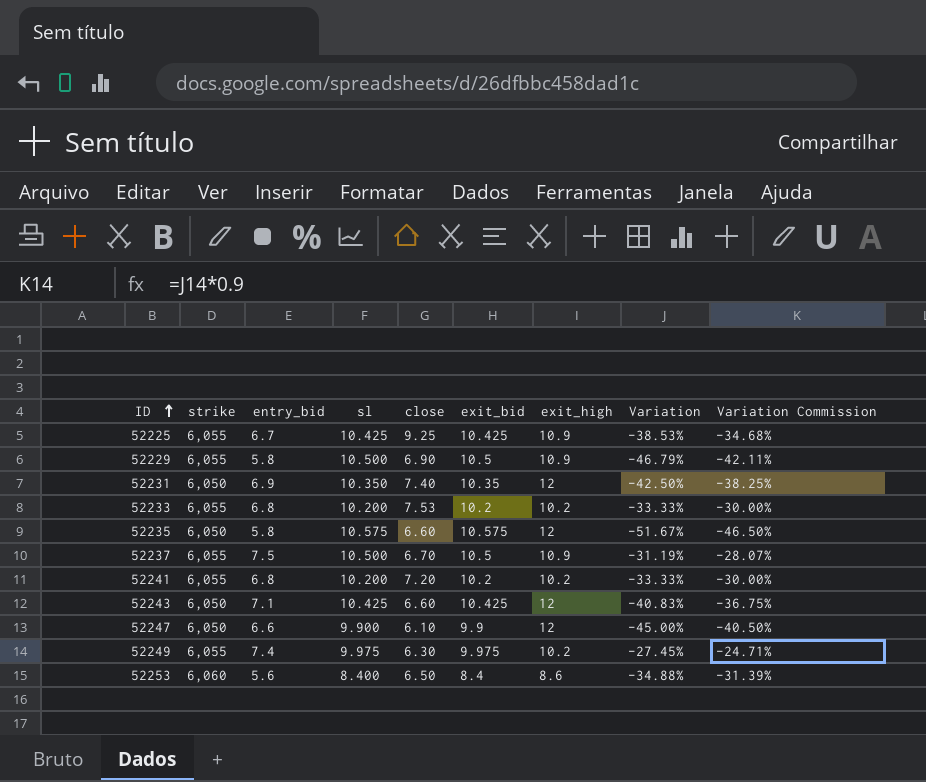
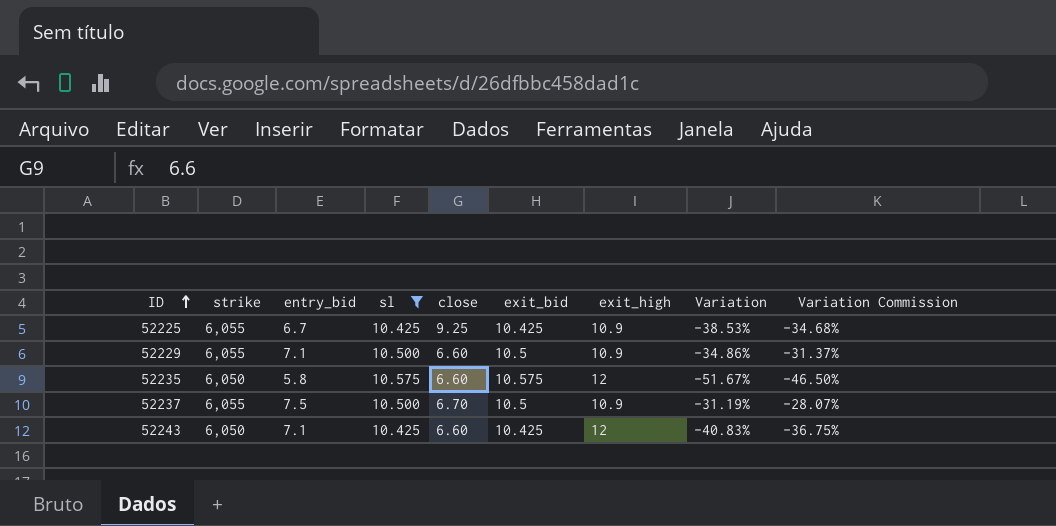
filter: none -> sl >= 10.425
52229 | entry_bid: 5.8 -> 7.1
52229 | close: 6.90 -> 6.60
52229 | Variation: -46.79% -> -34.86%
52229 | Variation Commission: -42.11% -> -31.37%

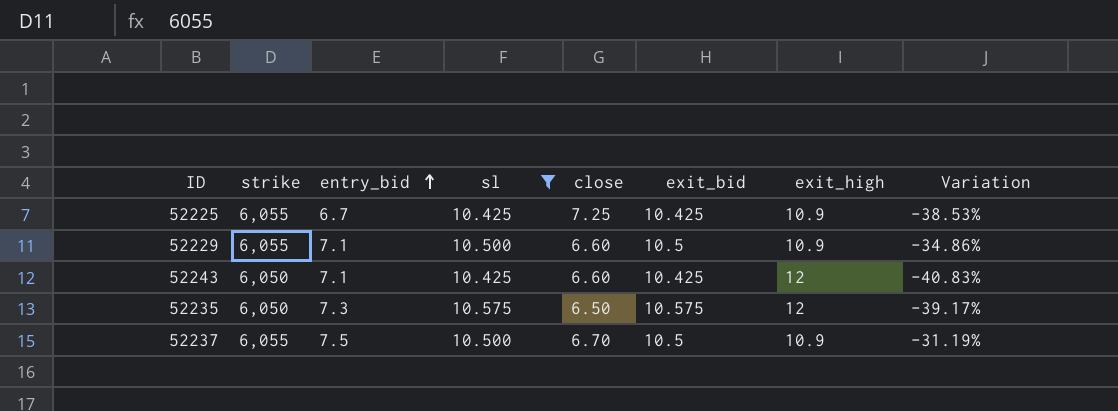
row order: ID ascending -> entry_bid ascending
column Variation Commission | formula: [Variation] * 0.9 -> none
52225 | close: 9.25 -> 7.25
52235 | entry_bid: 5.8 -> 7.3
52235 | close: 6.60 -> 6.50
52235 | Variation: -51.67% -> -39.17%

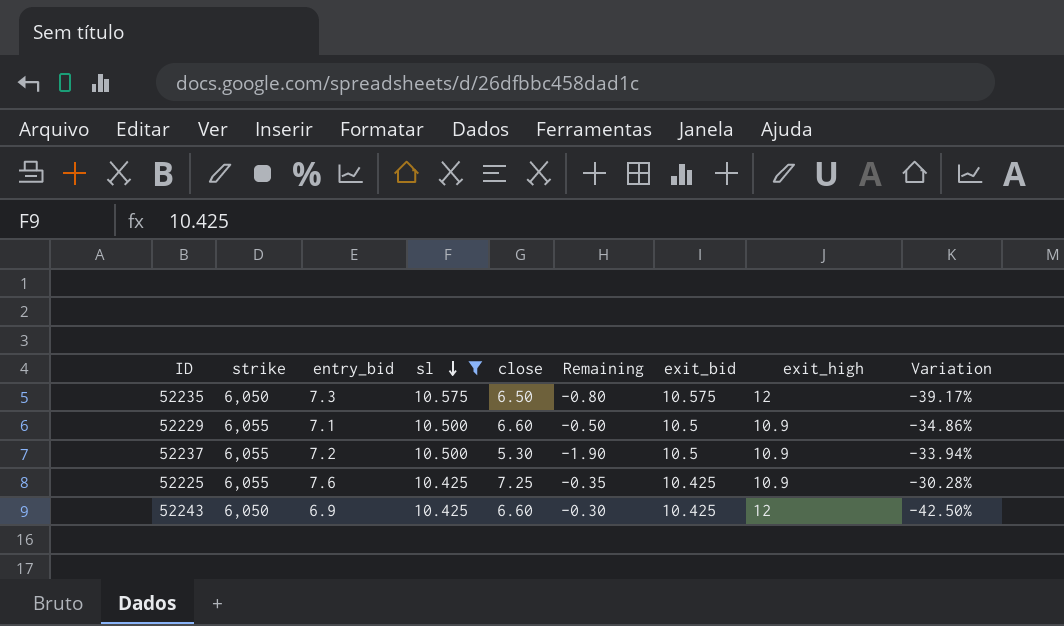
row order: entry_bid ascending -> sl descending
column Remaining | formula: none -> [close] - [entry_bid]
52237 | entry_bid: 7.5 -> 7.2
52237 | close: 6.70 -> 5.30
52237 | Variation: -31.19% -> -33.94%
52225 | entry_bid: 6.7 -> 7.6
52225 | Variation: -38.53% -> -30.28%
52243 | entry_bid: 7.1 -> 6.9
52243 | Variation: -40.83% -> -42.50%

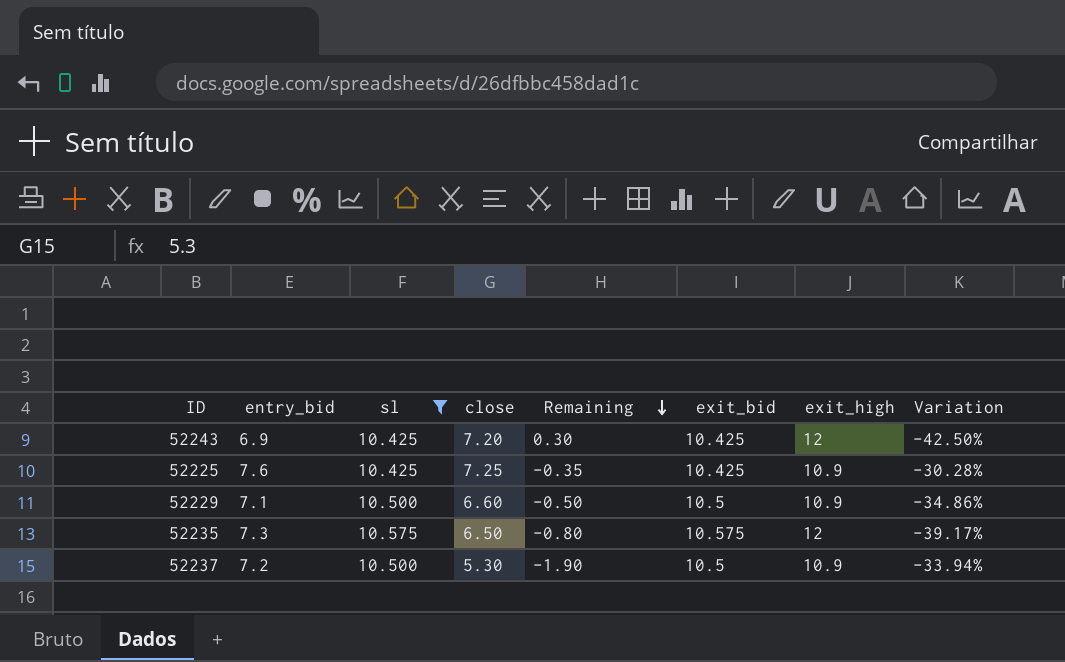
row order: sl descending -> Remaining descending
column strike | position: 2 -> none
52243 | close: 6.60 -> 7.20
52243 | Remaining: -0.30 -> 0.30

